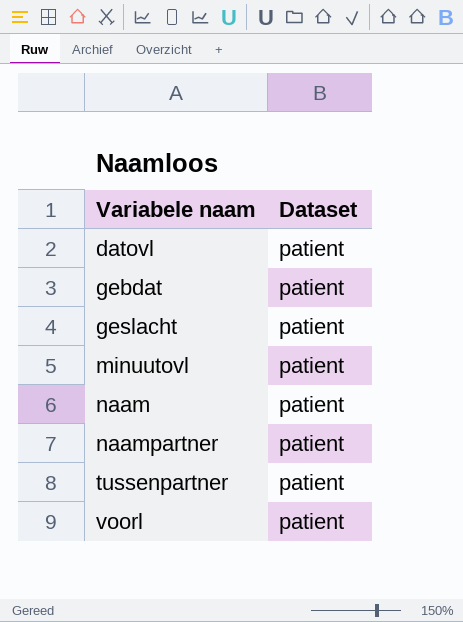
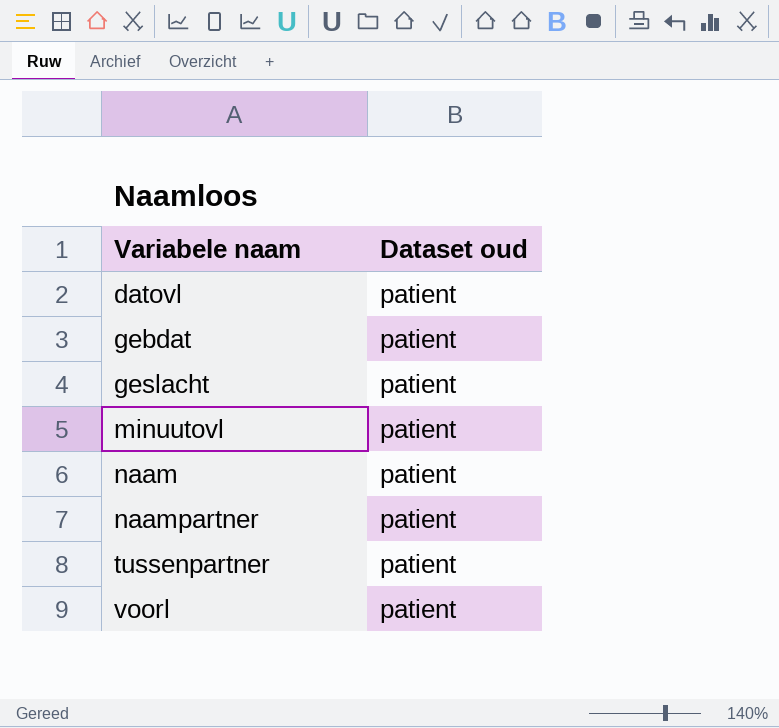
column name: Dataset -> Dataset oud

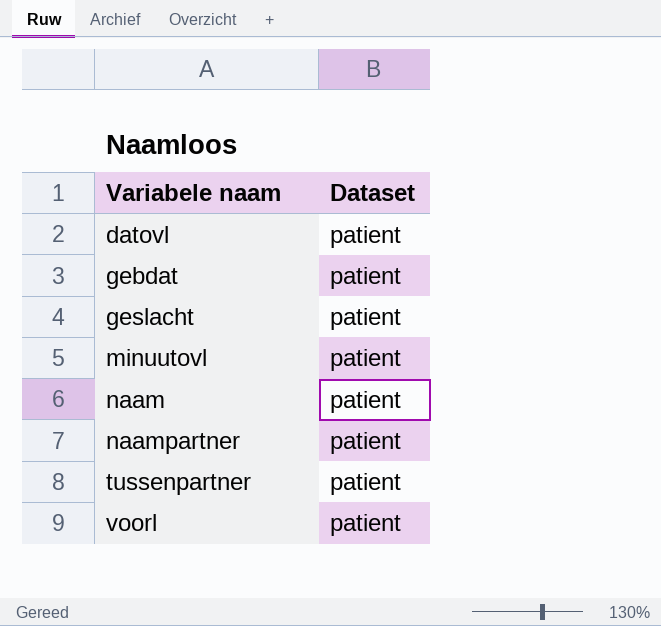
column name: Dataset oud -> Dataset

